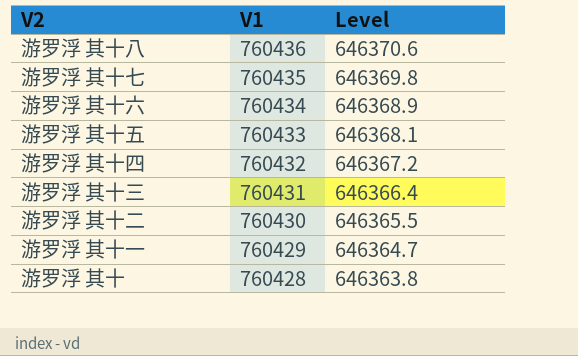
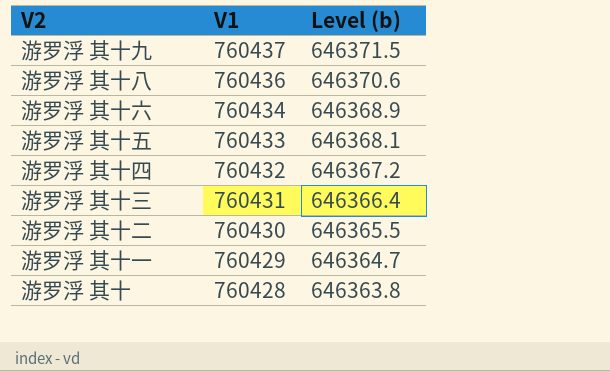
column name: Level -> Level (b)
row 游罗浮 其十七: 760435 | 646369.8 -> none
row 游罗浮 其十九: none -> 760437 | 646371.5

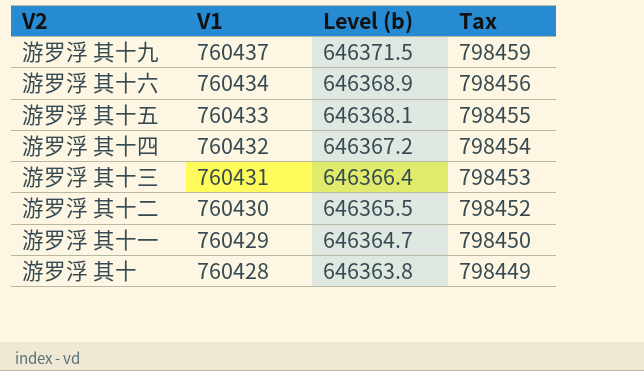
column Tax | formula: none -> [V1] * 1.05
row 游罗浮 其十八: 760436 | 646370.6 -> none

